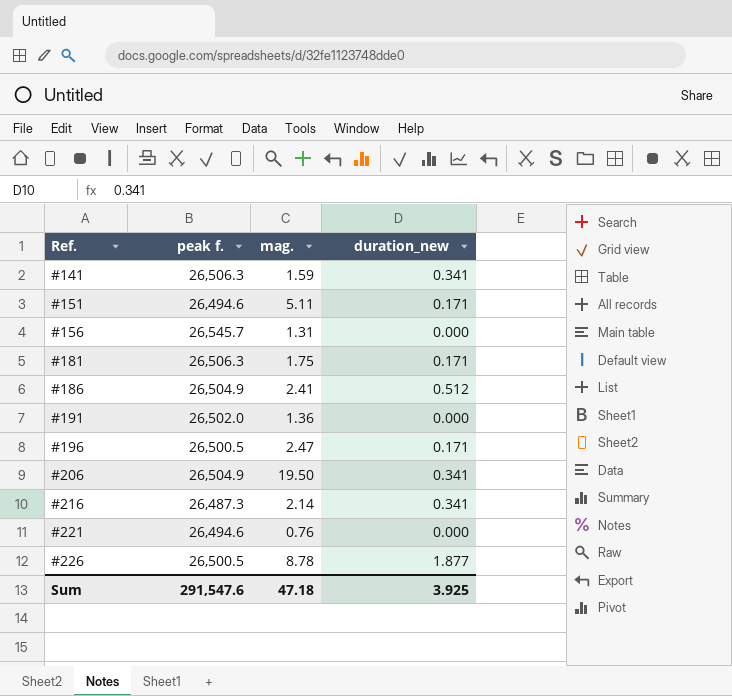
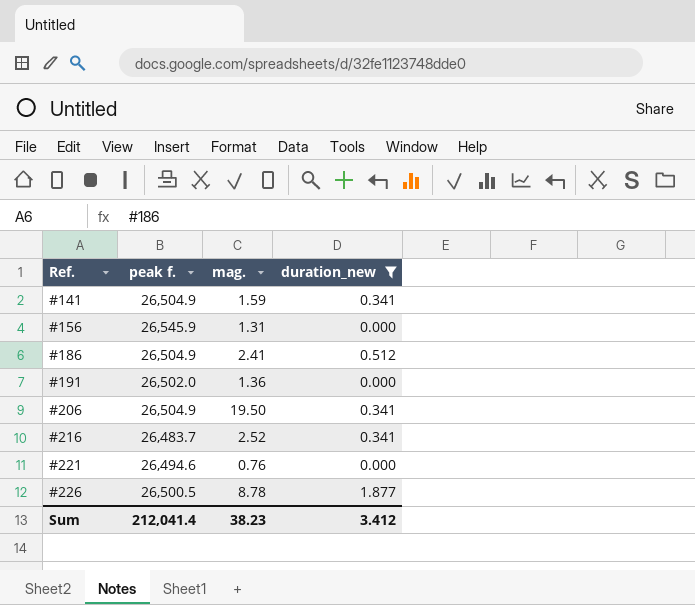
filter: none -> duration_new != 0.171
#141 | peak f.: 26,506.3 -> 26,504.9
#156 | peak f.: 26,545.7 -> 26,545.9
#216 | peak f.: 26,487.3 -> 26,483.7
#216 | mag.: 2.14 -> 2.52
Sum | peak f.: 291,547.6 -> 212,041.4
Sum | mag.: 47.18 -> 38.23
Sum | duration_new: 3.925 -> 3.412

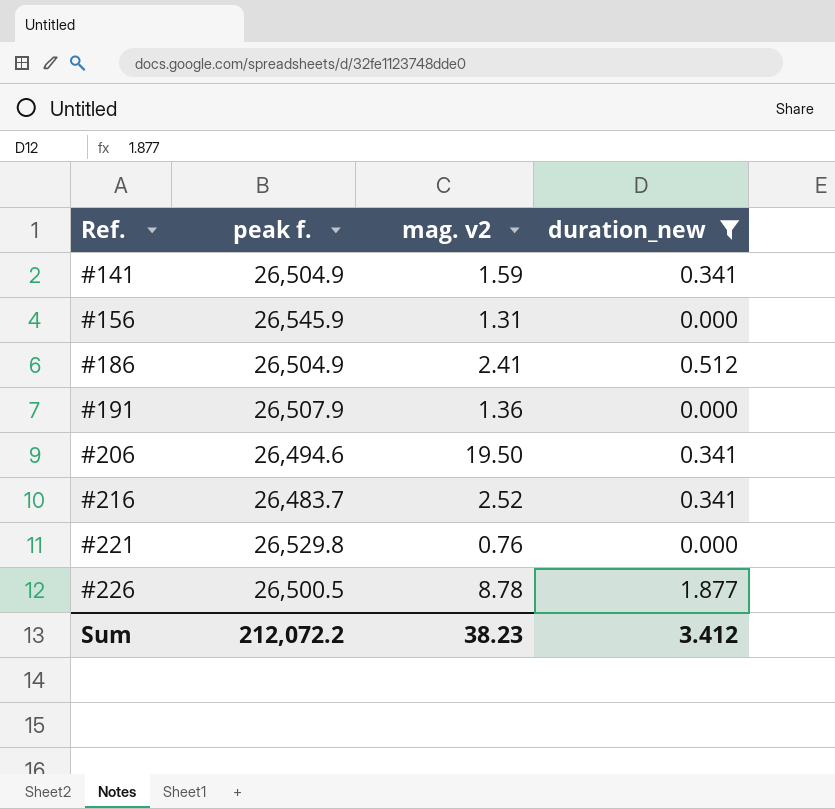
column name: mag. -> mag. v2
#191 | peak f.: 26,502.0 -> 26,507.9
#206 | peak f.: 26,504.9 -> 26,494.6
#221 | peak f.: 26,494.6 -> 26,529.8
Sum | peak f.: 212,041.4 -> 212,072.2

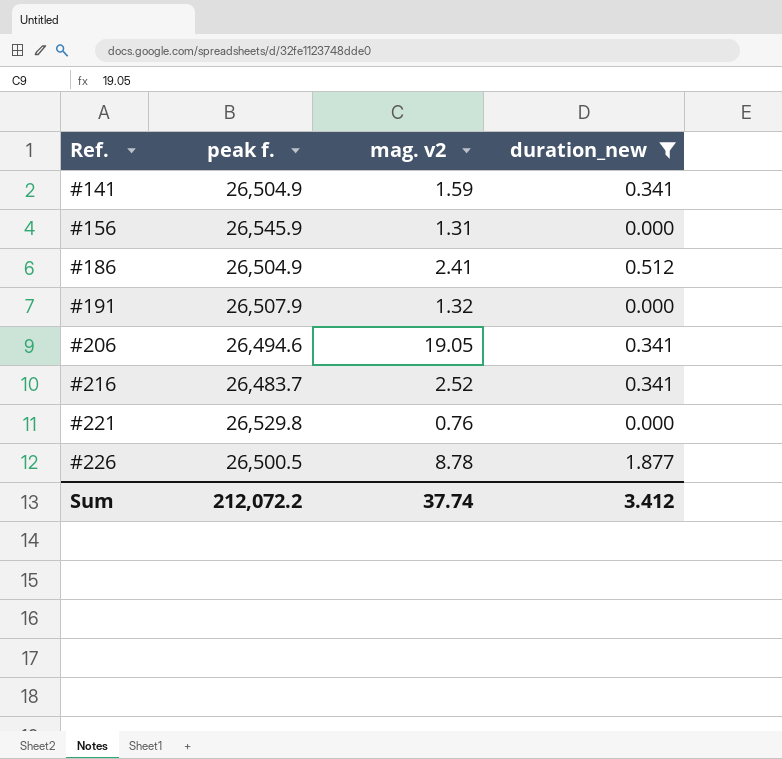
#191 | mag. v2: 1.36 -> 1.32
#206 | mag. v2: 19.50 -> 19.05
Sum | mag. v2: 38.23 -> 37.74

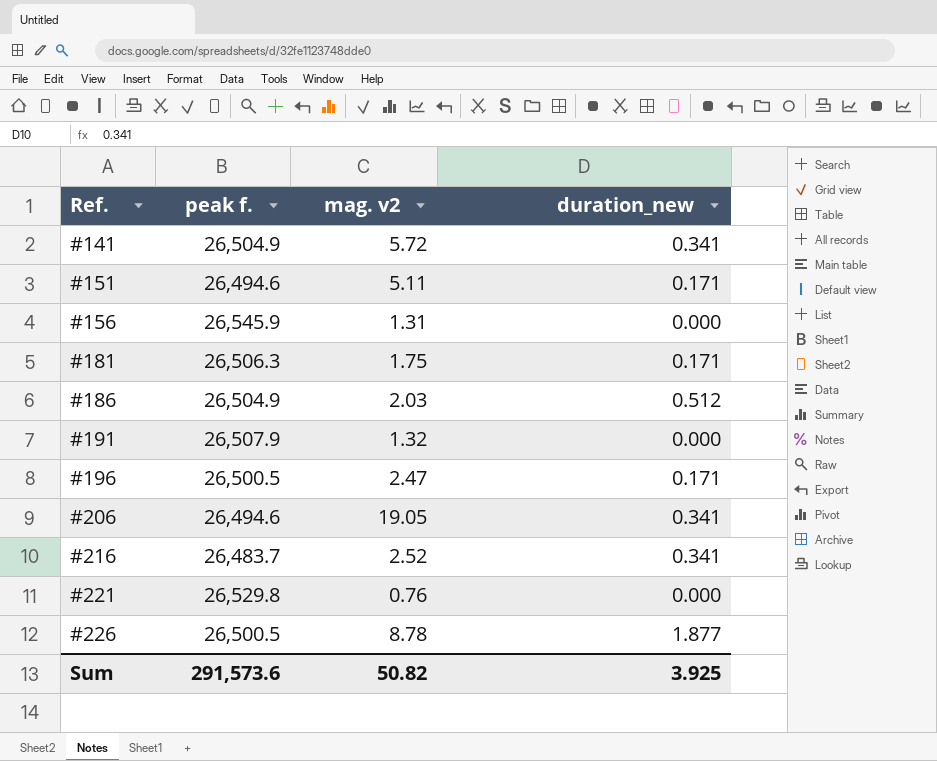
filter: duration_new != 0.171 -> none
#141 | mag. v2: 1.59 -> 5.72
#186 | mag. v2: 2.41 -> 2.03
Sum | peak f.: 212,072.2 -> 291,573.6
Sum | mag. v2: 37.74 -> 50.82
Sum | duration_new: 3.412 -> 3.925

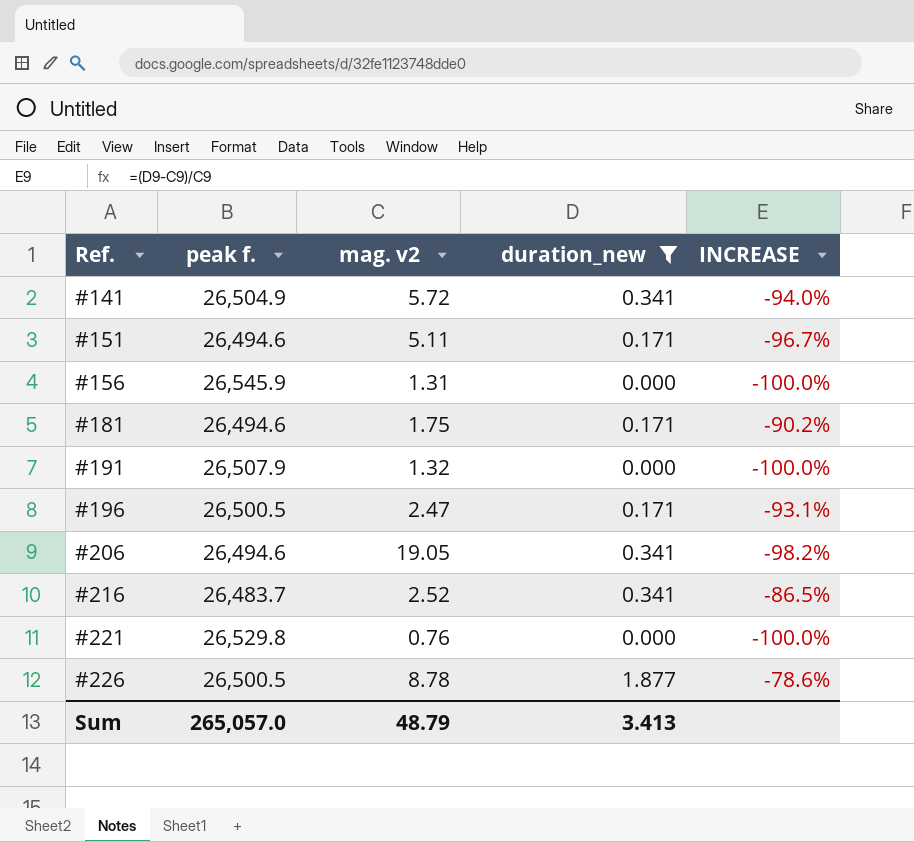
filter: none -> duration_new != 0.512
column INCREASE | formula: none -> ([duration_new] - [mag. v2]) / [mag. v2]
#181 | peak f.: 26,506.3 -> 26,494.6
Sum | peak f.: 291,573.6 -> 265,057.0
Sum | mag. v2: 50.82 -> 48.79
Sum | duration_new: 3.925 -> 3.413

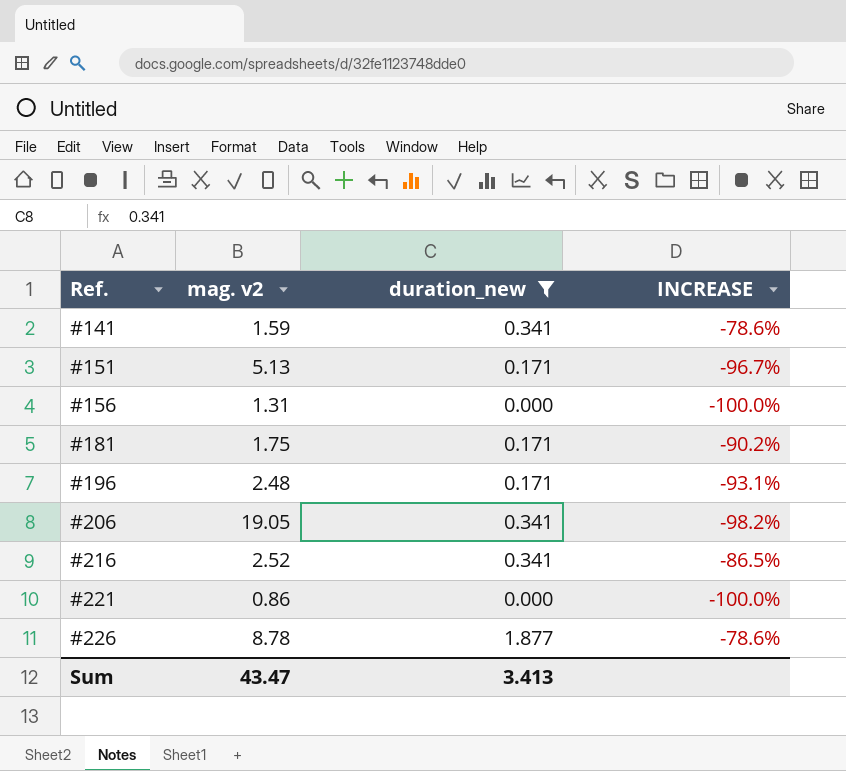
column peak f. | position: 2 -> none
row #191: 26,507.9 | 1.32 | 0.000 | -100.0% -> none
#141 | mag. v2: 5.72 -> 1.59
#141 | INCREASE: -94.0% -> -78.6%
#151 | mag. v2: 5.11 -> 5.13
#196 | mag. v2: 2.47 -> 2.48
#221 | mag. v2: 0.76 -> 0.86
Sum | mag. v2: 48.79 -> 43.47

